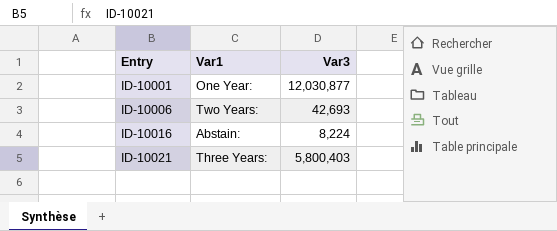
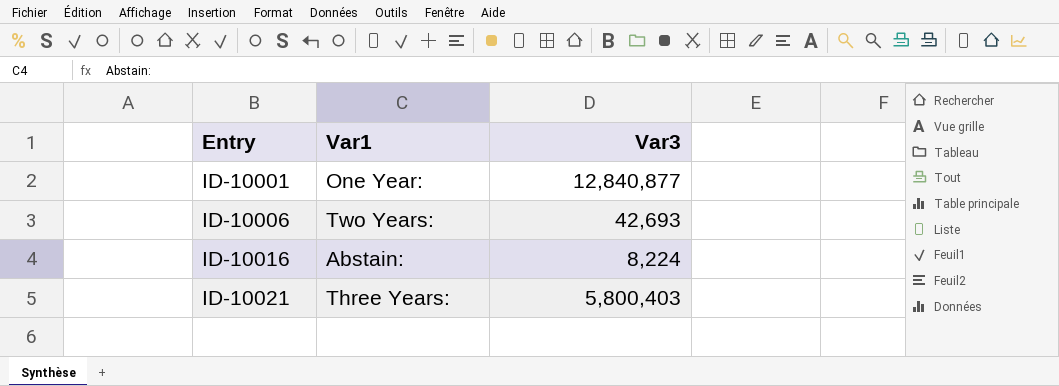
ID-10001 | Var3: 12,030,877 -> 12,840,877

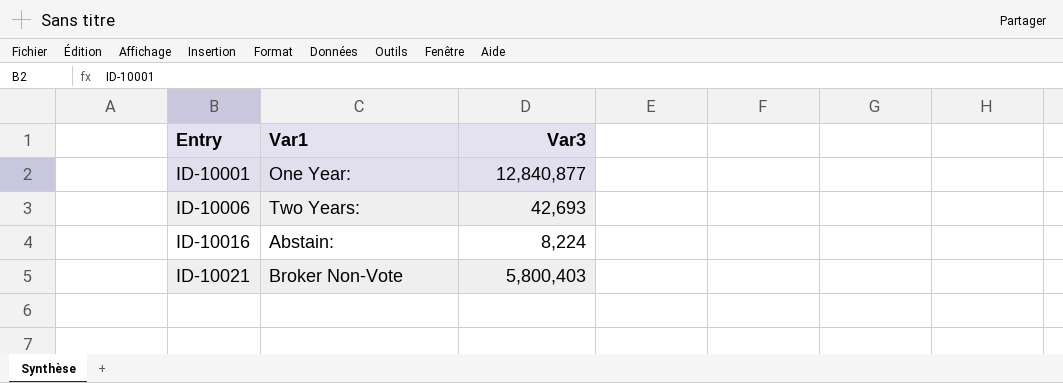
ID-10021 | Var1: Three Years: -> Broker Non-Vote

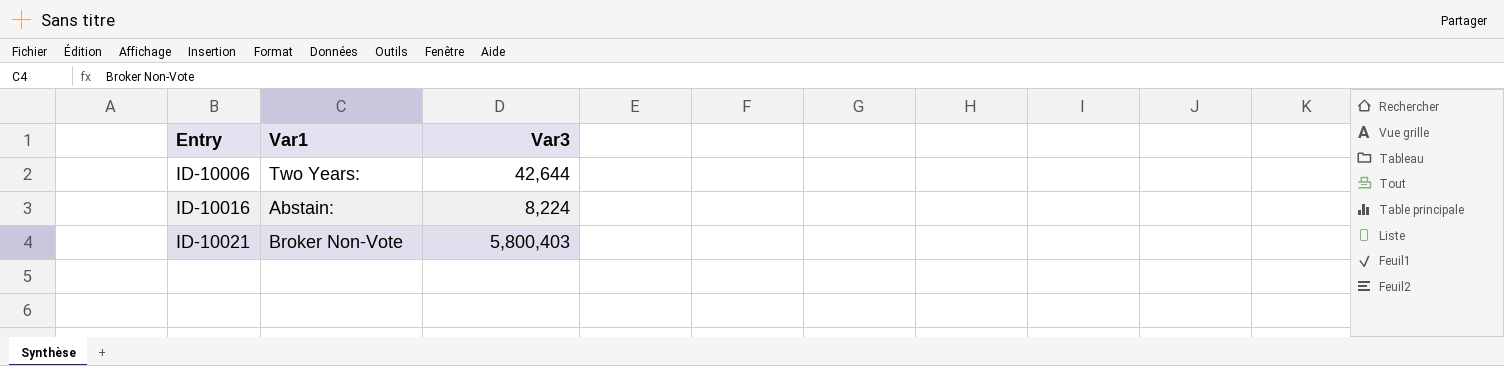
row ID-10001: One Year: | 12,840,877 -> none
ID-10006 | Var3: 42,693 -> 42,644

